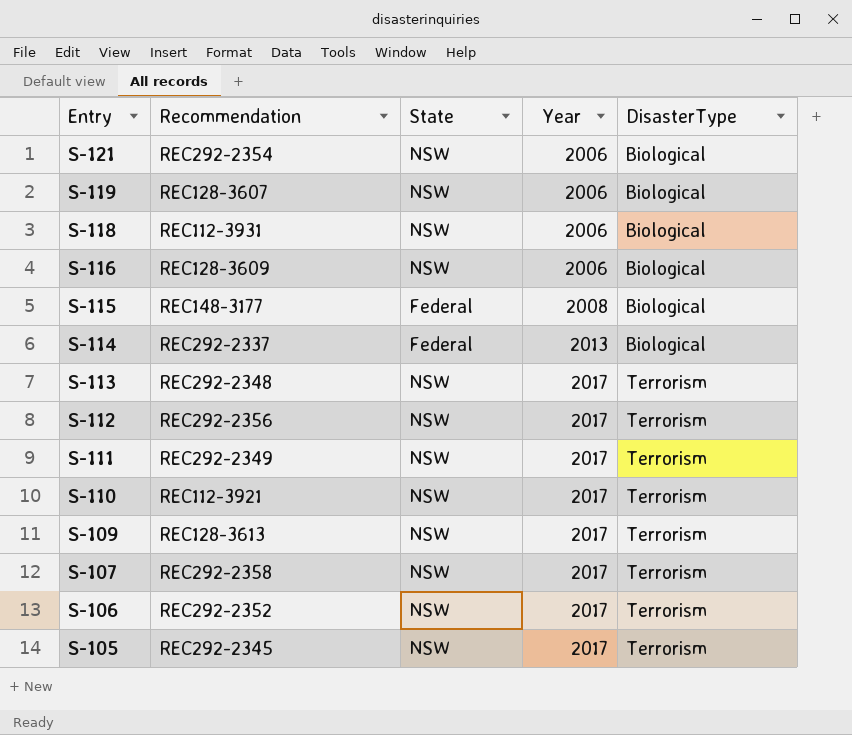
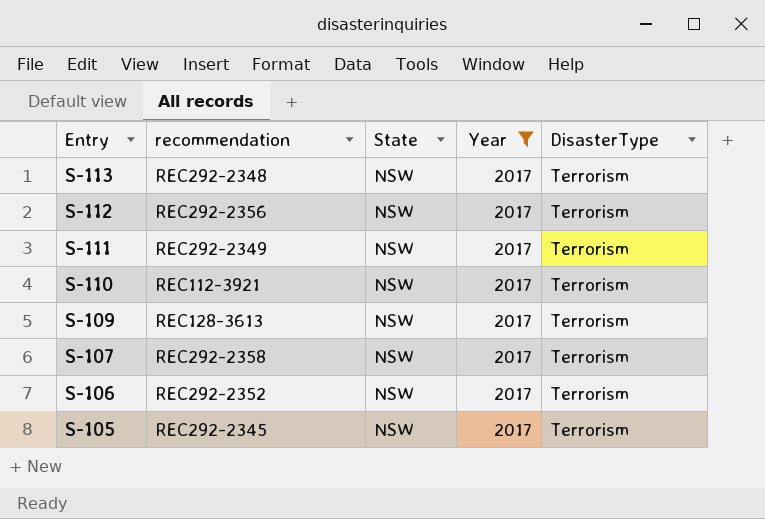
filter: none -> Year = 2017
column name: Recommendation -> recommendation

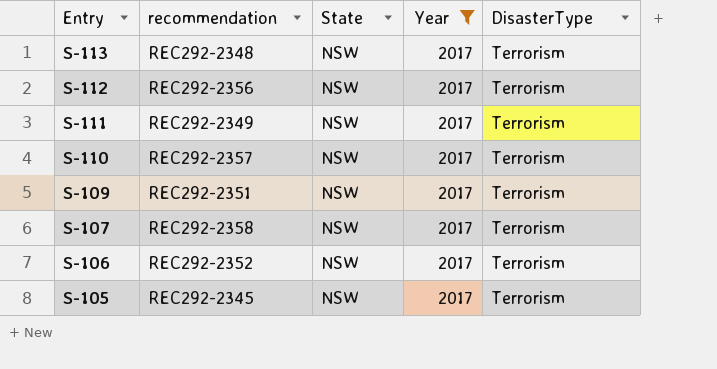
S-110 | recommendation: REC112-3921 -> REC292-2357
S-109 | recommendation: REC128-3613 -> REC292-2351

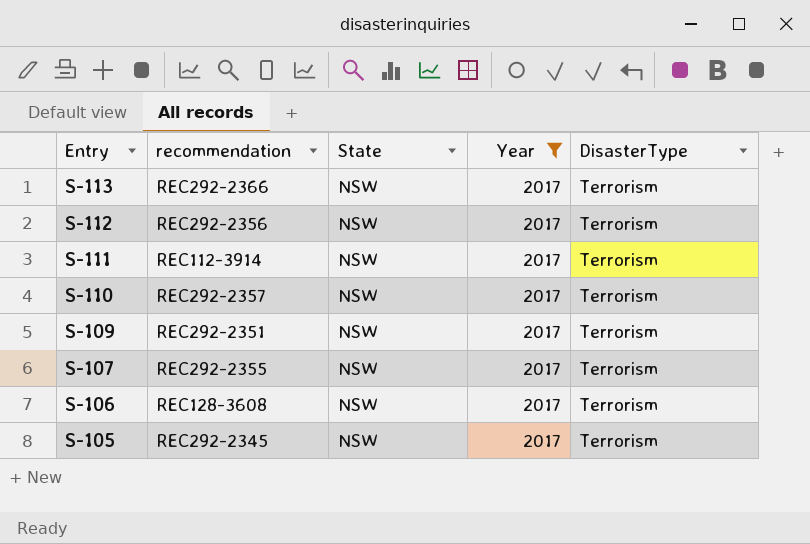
S-113 | recommendation: REC292-2348 -> REC292-2366
S-111 | recommendation: REC292-2349 -> REC112-3914
S-107 | recommendation: REC292-2358 -> REC292-2355
S-106 | recommendation: REC292-2352 -> REC128-3608

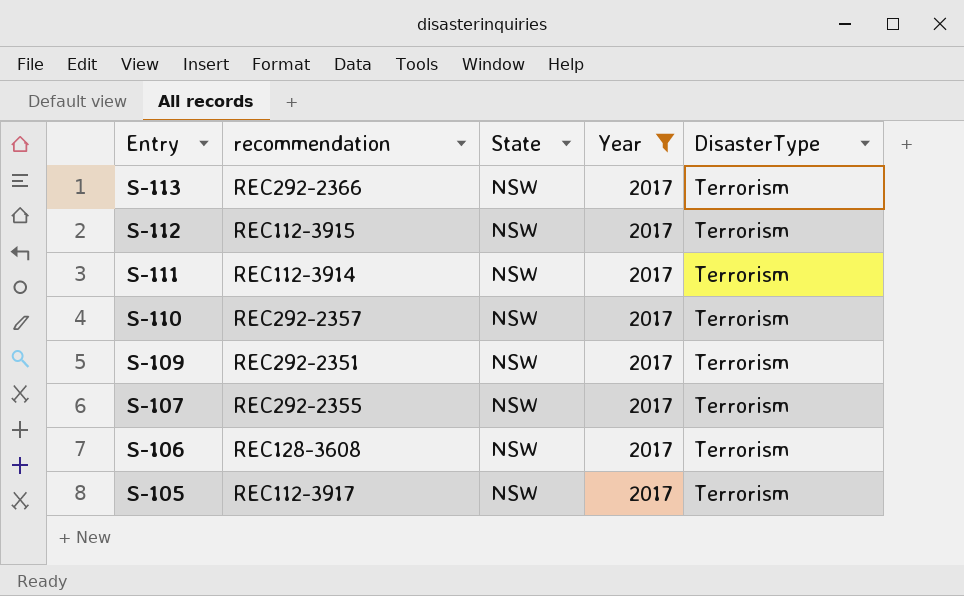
S-112 | recommendation: REC292-2356 -> REC112-3915
S-105 | recommendation: REC292-2345 -> REC112-3917

